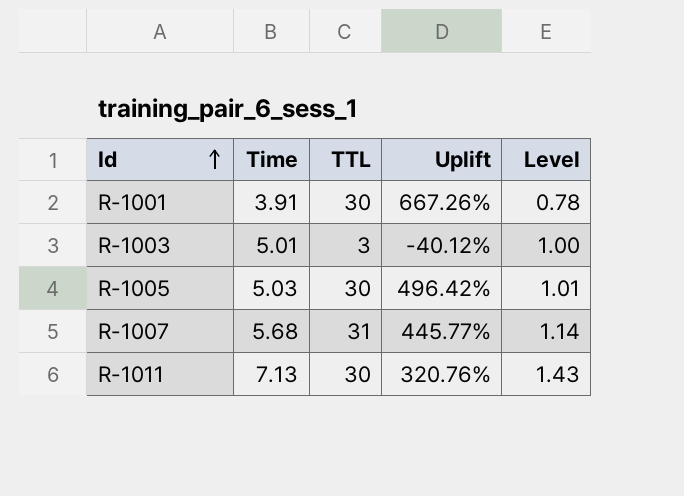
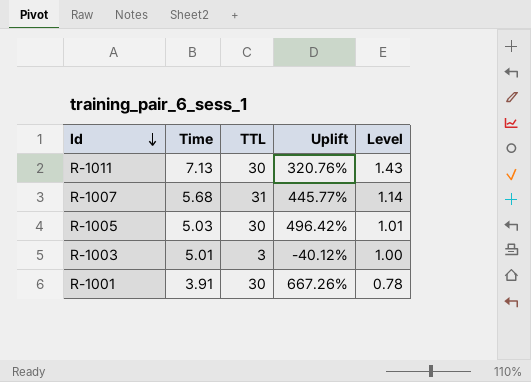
row order: Id ascending -> Id descending

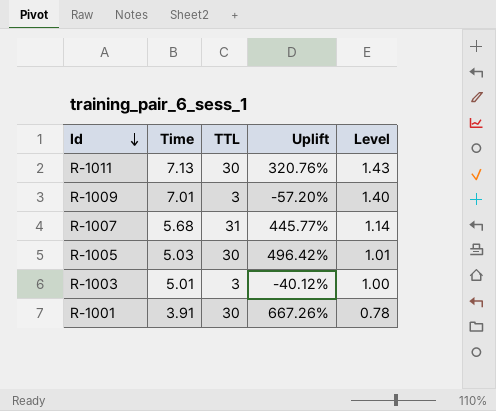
row R-1009: none -> 7.01 | 3 | -57.20% | 1.40

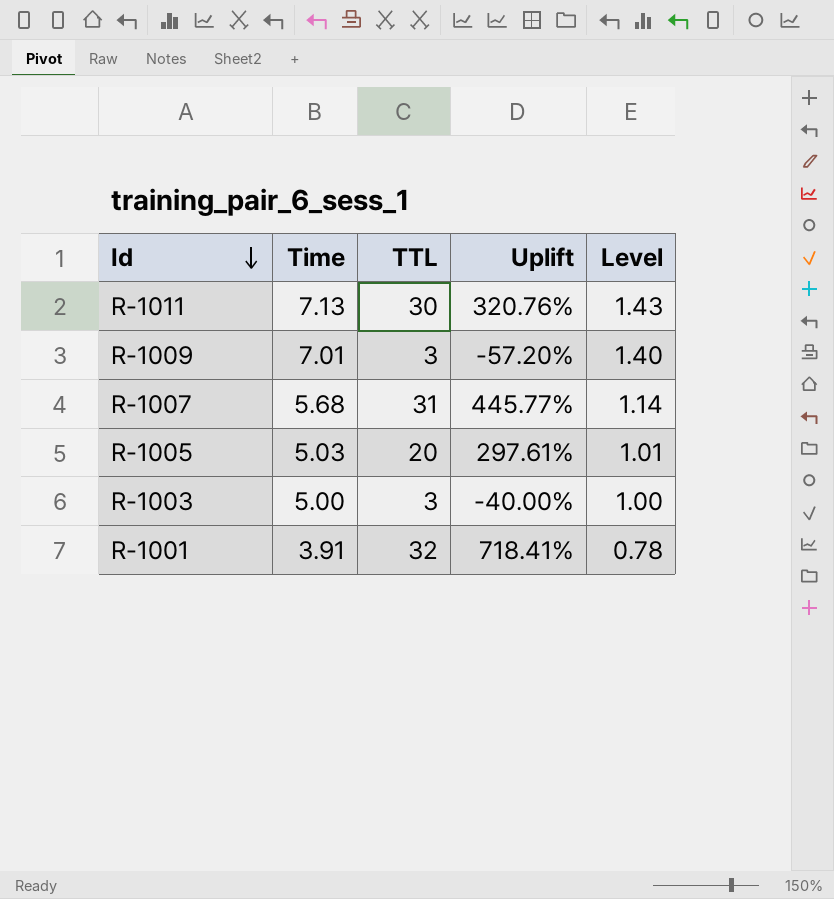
R-1005 | TTL: 30 -> 20
R-1005 | Uplift: 496.42% -> 297.61%
R-1003 | Time: 5.01 -> 5.00
R-1003 | Uplift: -40.12% -> -40.00%
R-1001 | TTL: 30 -> 32
R-1001 | Uplift: 667.26% -> 718.41%

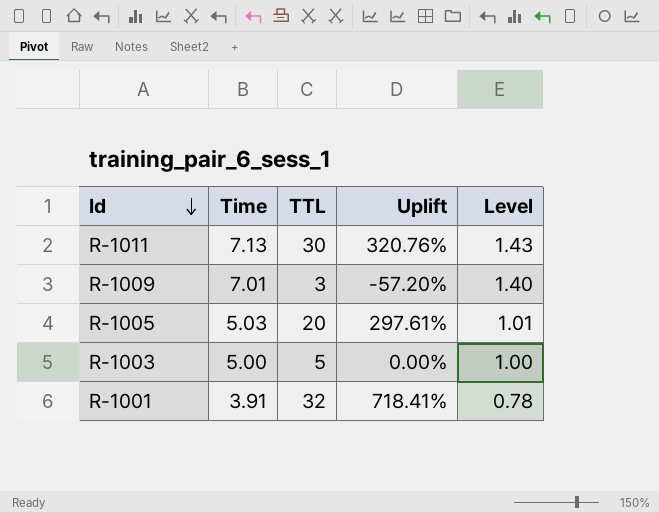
row R-1007: 5.68 | 31 | 445.77% | 1.14 -> none
R-1003 | TTL: 3 -> 5
R-1003 | Uplift: -40.00% -> 0.00%

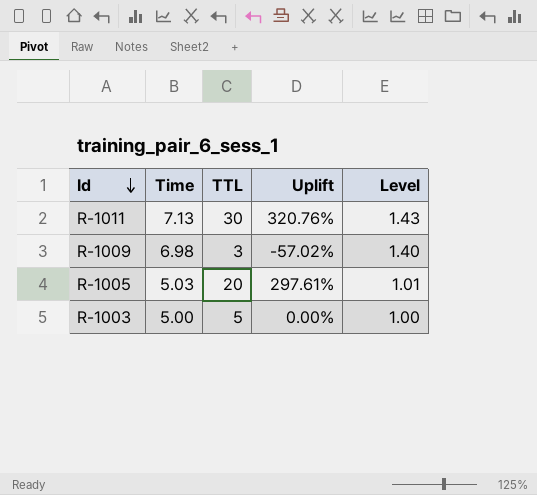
row R-1001: 3.91 | 32 | 718.41% | 0.78 -> none
R-1009 | Time: 7.01 -> 6.98
R-1009 | Uplift: -57.20% -> -57.02%

